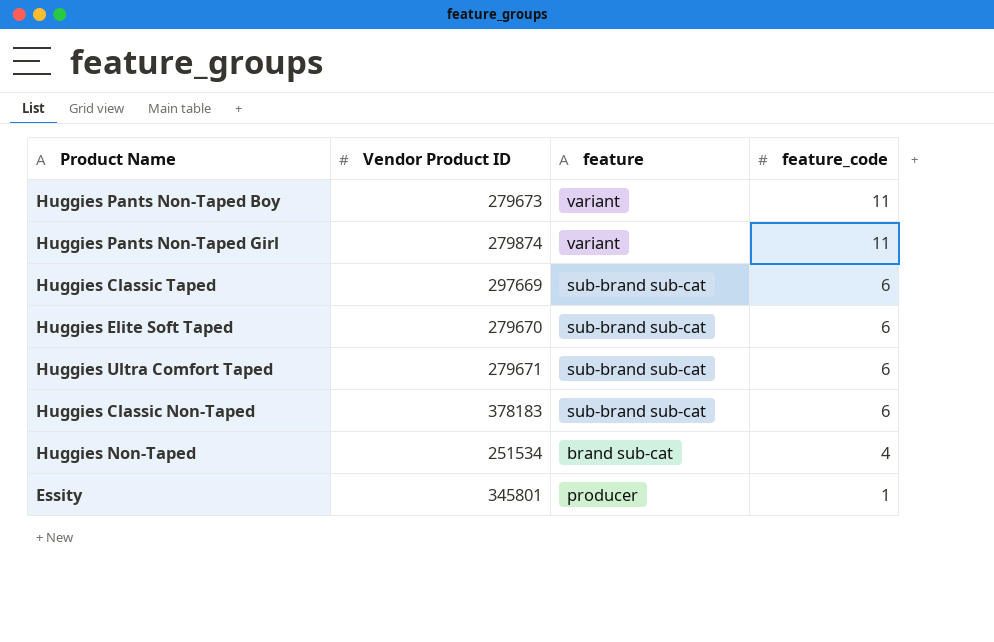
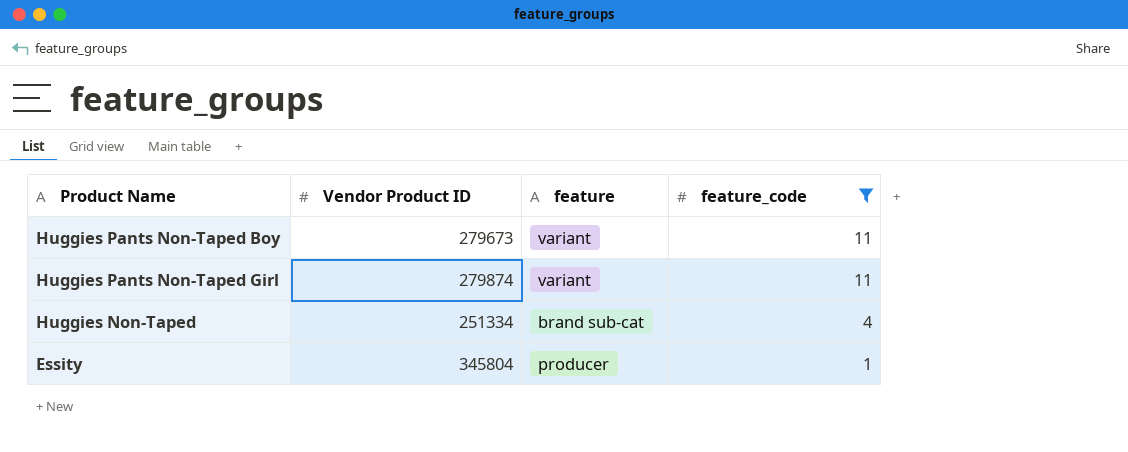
filter: none -> feature_code != 6
Huggies Non-Taped | Vendor Product ID: 251534 -> 251334
Essity | Vendor Product ID: 345801 -> 345804

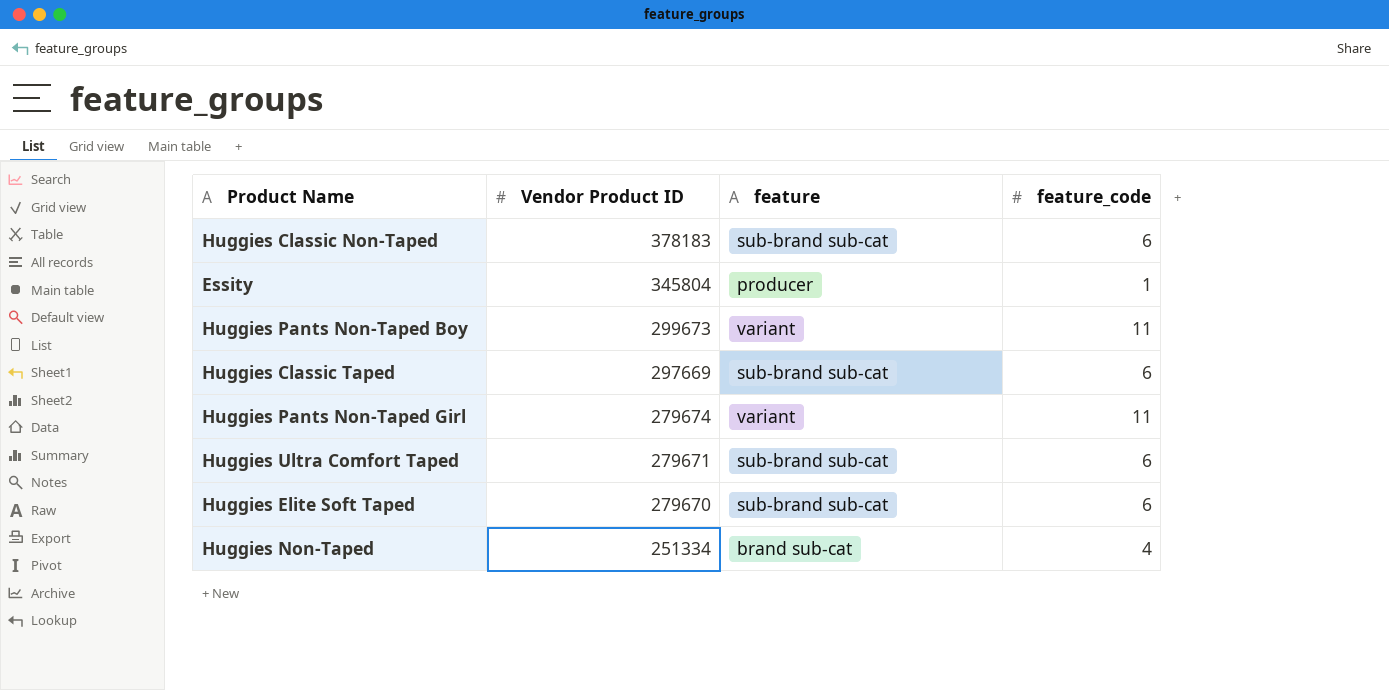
filter: feature_code != 6 -> none
row order: feature_code descending -> Vendor Product ID descending
Huggies Pants Non-Taped Boy | Vendor Product ID: 279673 -> 299673
Huggies Pants Non-Taped Girl | Vendor Product ID: 279874 -> 279674

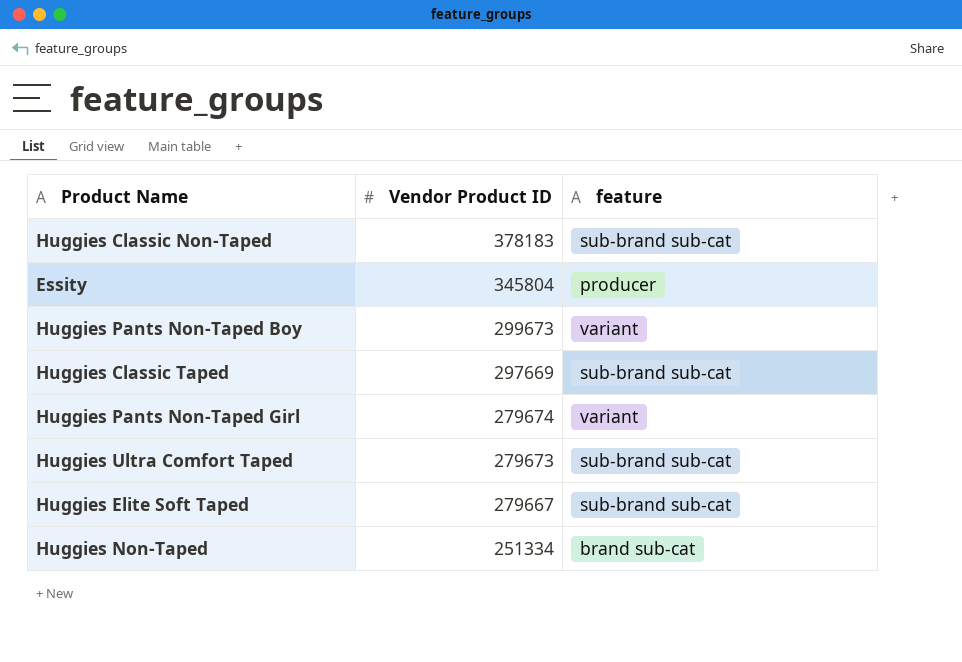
column feature_code | position: 4 -> none
Huggies Ultra Comfort Taped | Vendor Product ID: 279671 -> 279673
Huggies Elite Soft Taped | Vendor Product ID: 279670 -> 279667

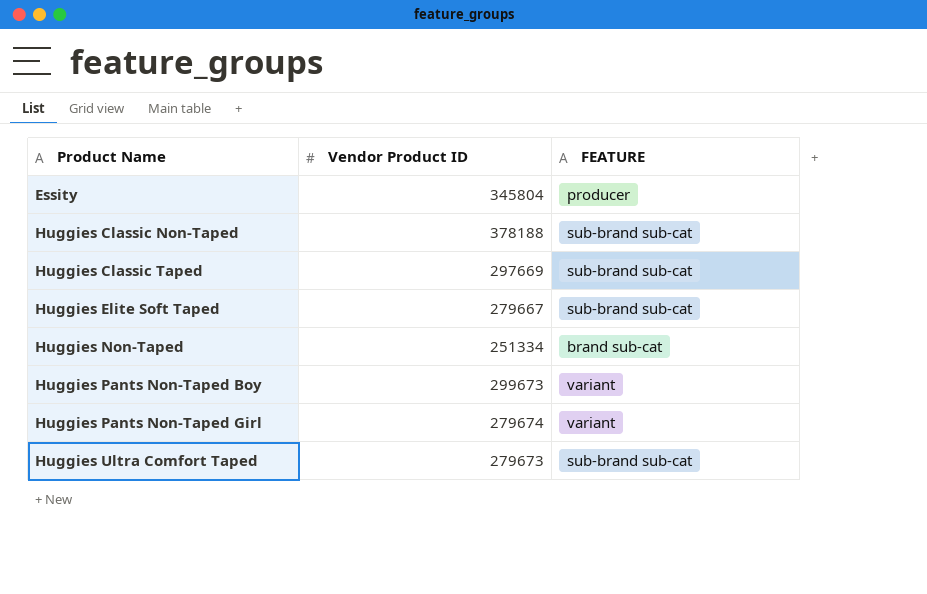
row order: Vendor Product ID descending -> Product Name ascending
column name: feature -> FEATURE
Huggies Classic Non-Taped | Vendor Product ID: 378183 -> 378188

